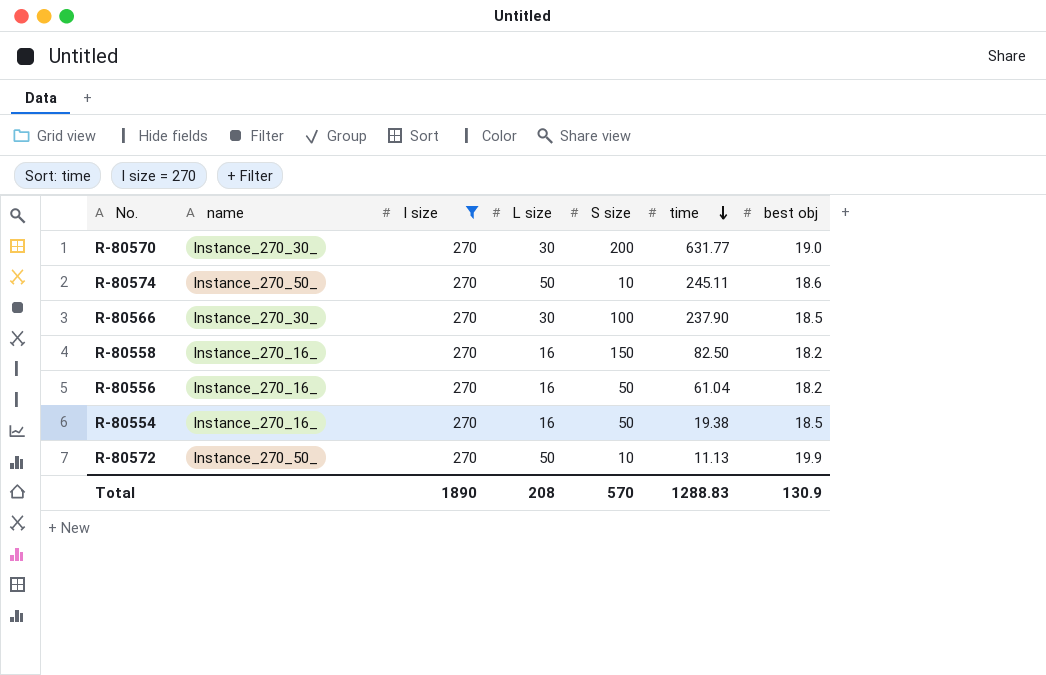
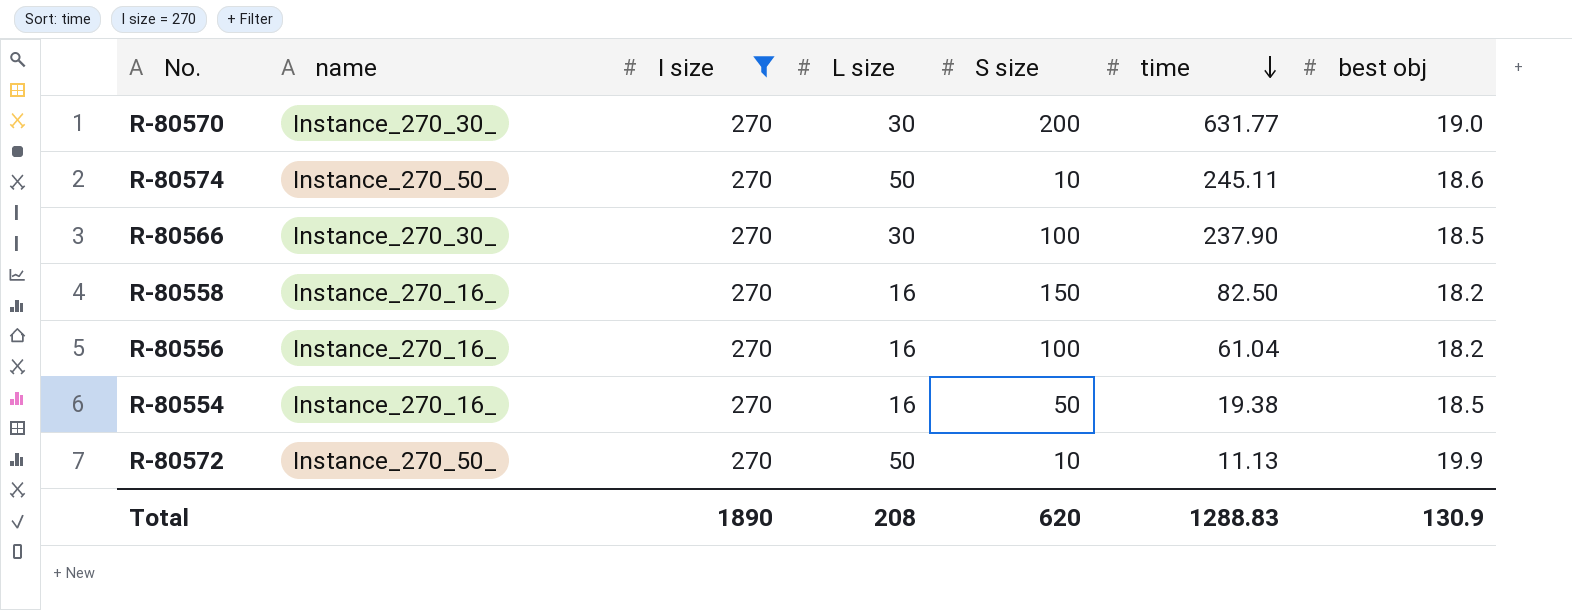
R-80556 | S size: 50 -> 100
Total | S size: 570 -> 620

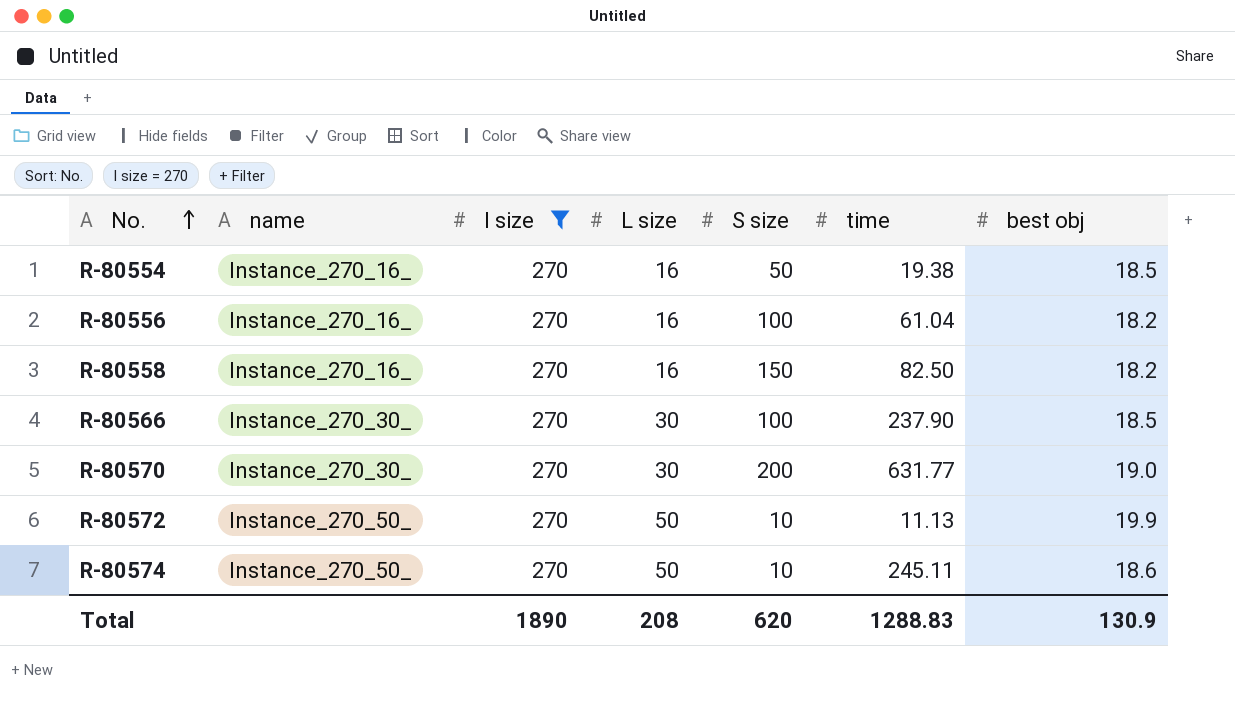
row order: time descending -> No. ascending

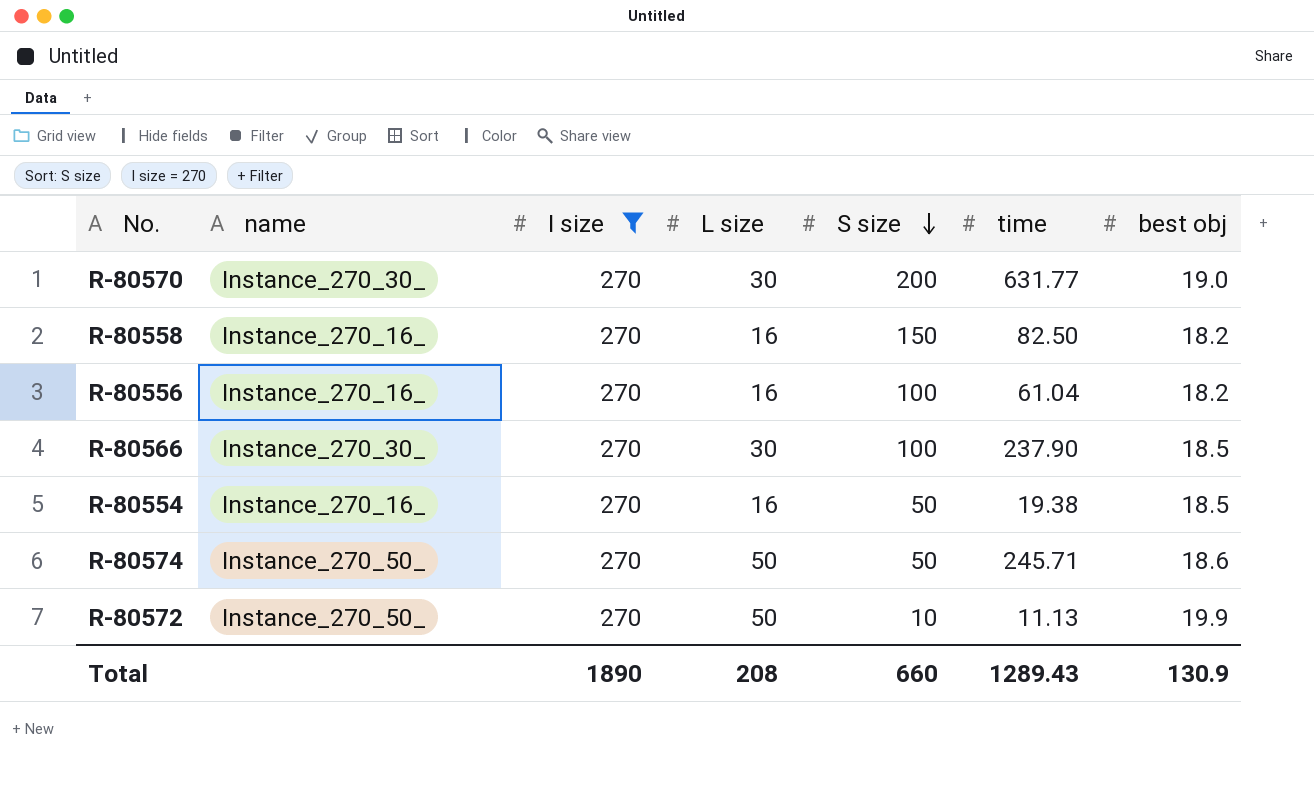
row order: No. ascending -> S size descending
R-80574 | S size: 10 -> 50
R-80574 | time: 245.11 -> 245.71
Total | S size: 620 -> 660
Total | time: 1288.83 -> 1289.43

